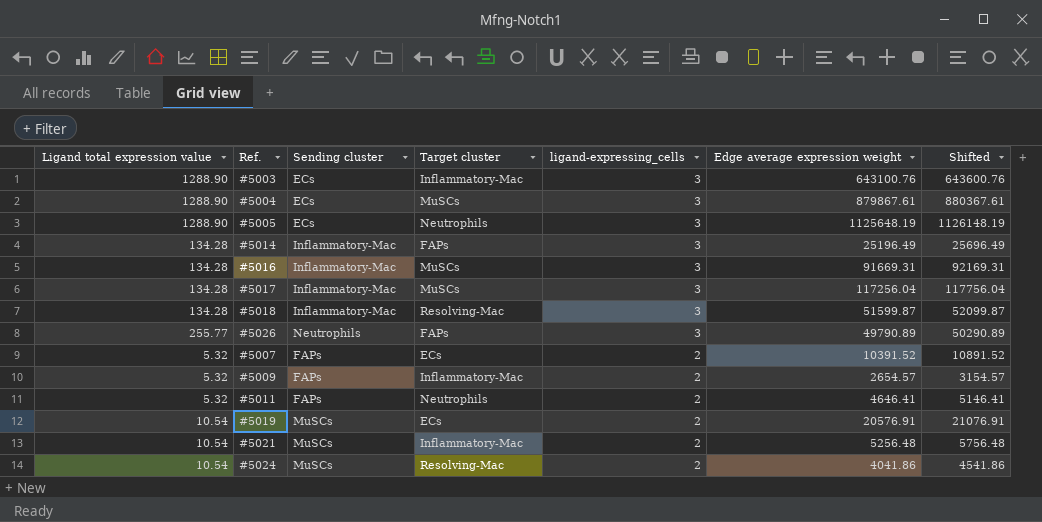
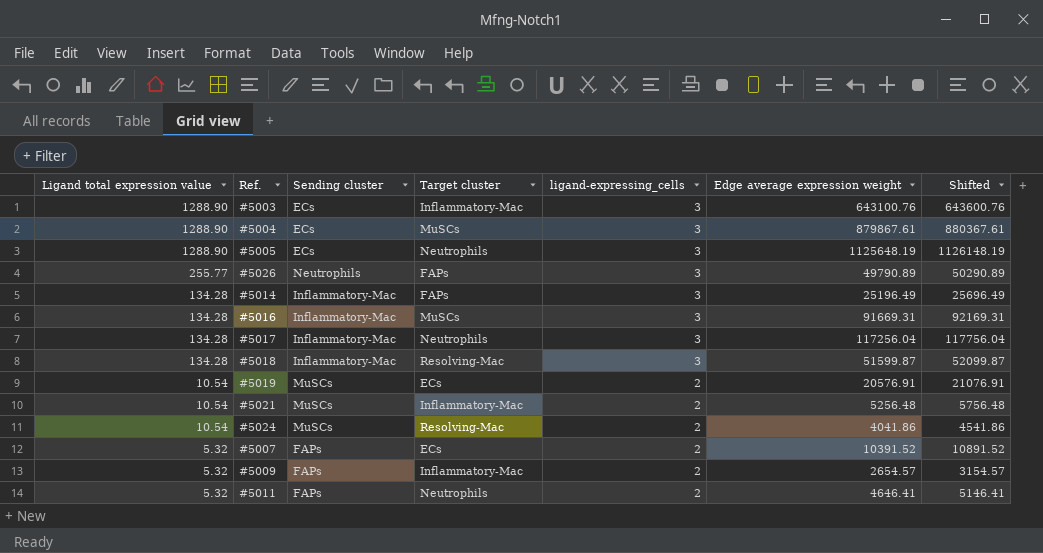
row order: ligand-expressing_cells descending -> Ligand total expression value descending
#5017 | Target cluster: MuSCs -> Neutrophils

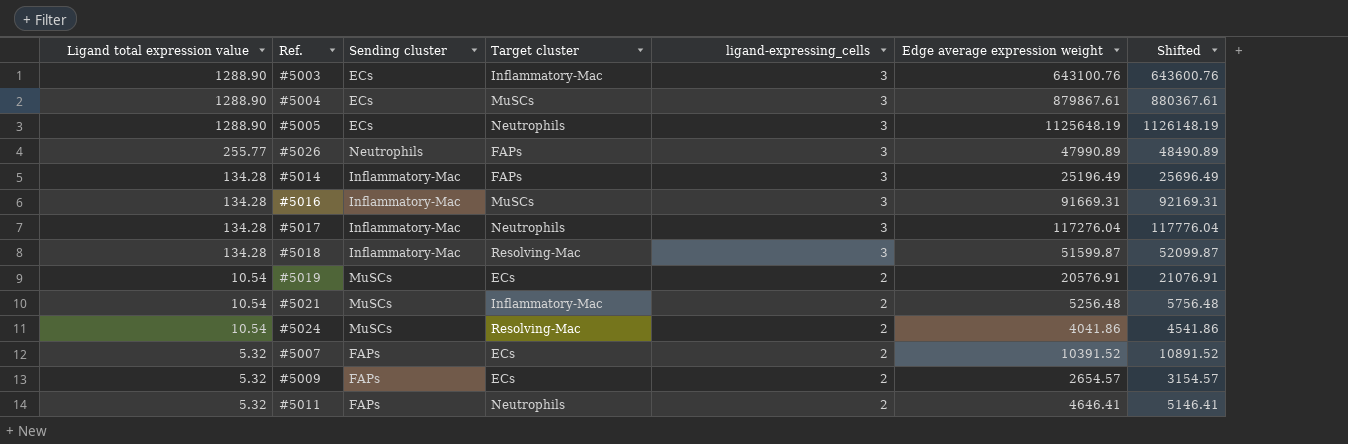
#5026 | Edge average expression weight: 49790.89 -> 47990.89
#5026 | Shifted: 50290.89 -> 48490.89
#5017 | Edge average expression weight: 117256.04 -> 117276.04
#5017 | Shifted: 117756.04 -> 117776.04
#5009 | Target cluster: Inflammatory-Mac -> ECs

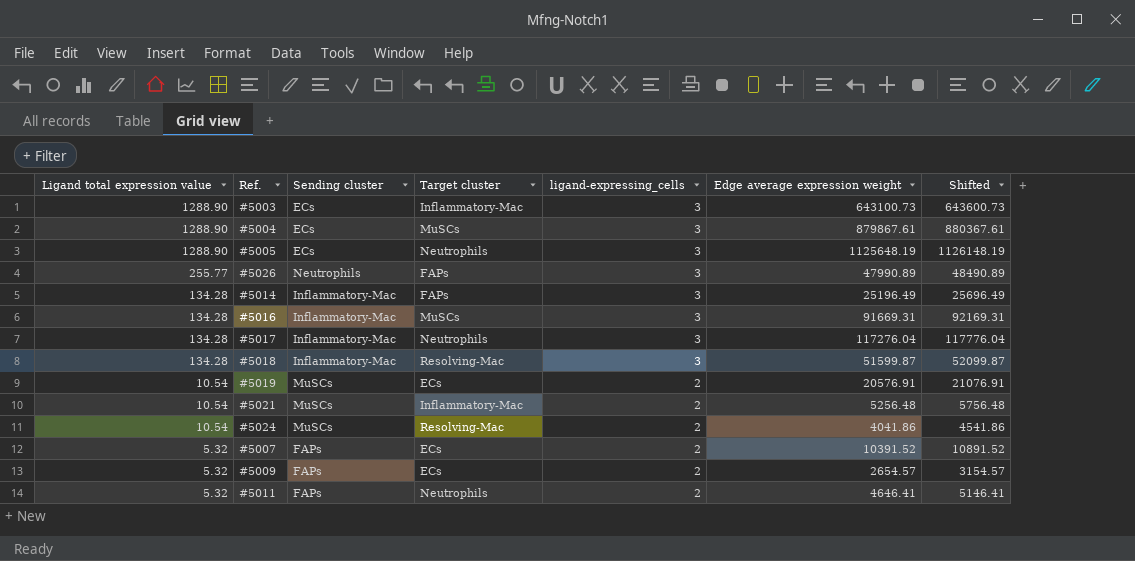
#5003 | Edge average expression weight: 643100.76 -> 643100.73
#5003 | Shifted: 643600.76 -> 643600.73

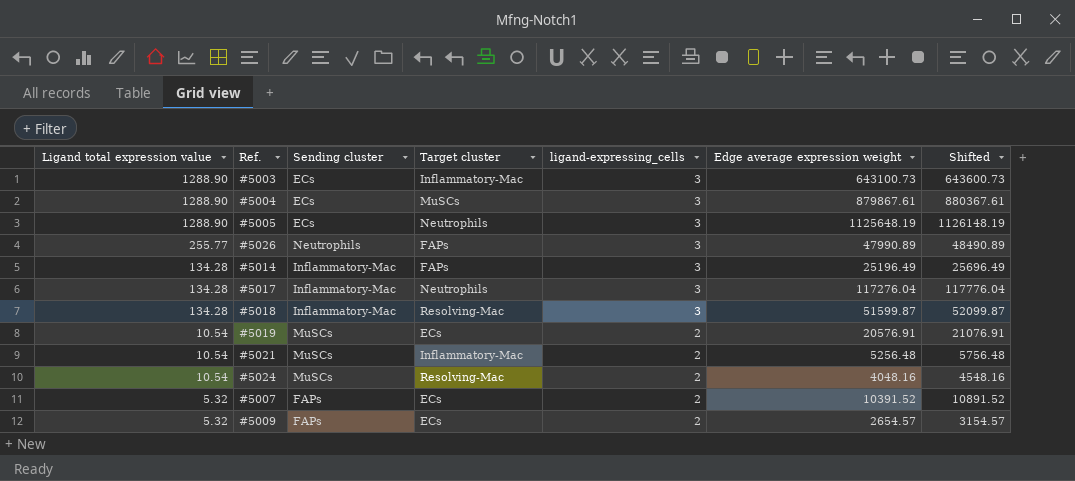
row #5016: 134.28 | Inflammatory-Mac | MuSCs | 3 | 91669.31 | 92169.31 -> none
row #5011: 5.32 | FAPs | Neutrophils | 2 | 4646.41 | 5146.41 -> none
#5024 | Edge average expression weight: 4041.86 -> 4048.16
#5024 | Shifted: 4541.86 -> 4548.16

